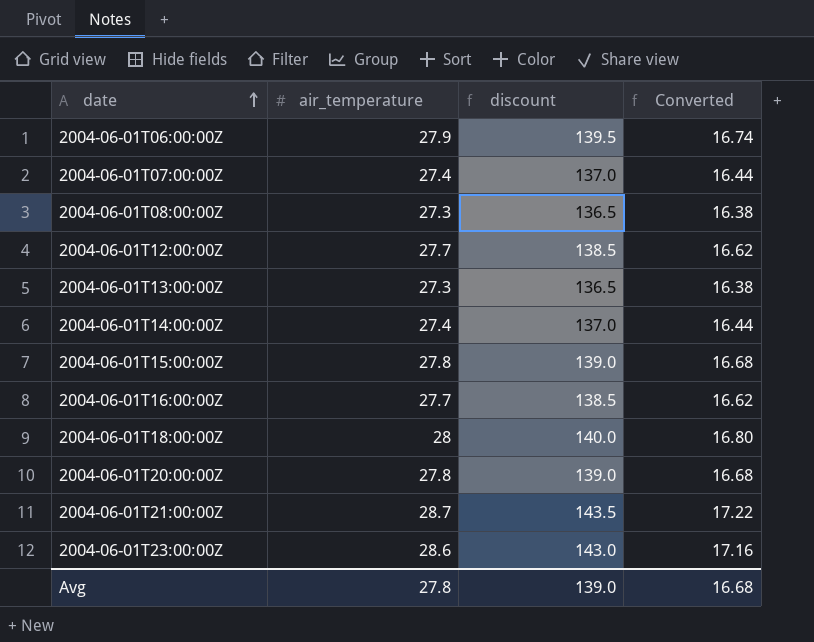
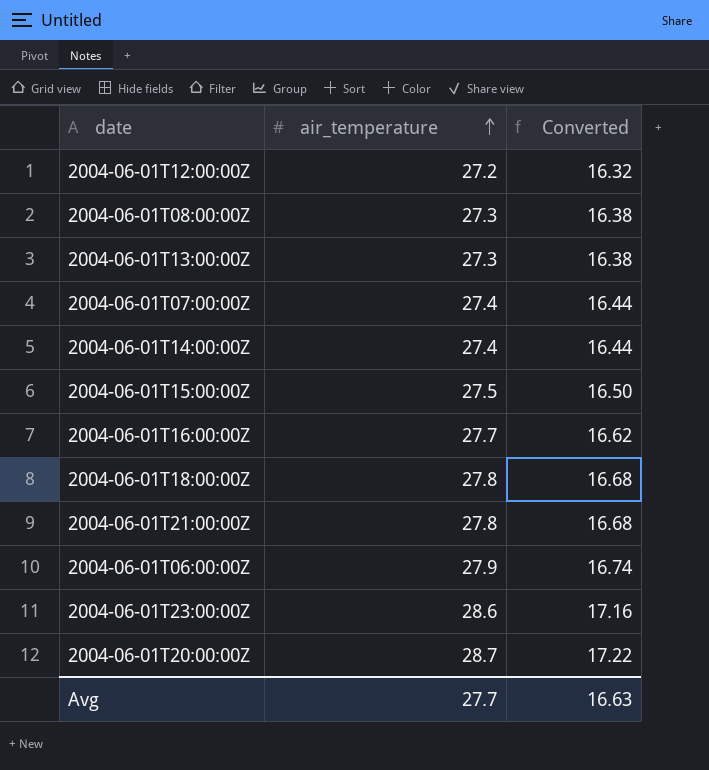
row order: date ascending -> air_temperature ascending
column discount | formula: [air_temperature] * 5 -> none
2004-06-01T12:00:00Z | air_temperature: 27.7 -> 27.2
2004-06-01T12:00:00Z | Converted: 16.62 -> 16.32
2004-06-01T15:00:00Z | air_temperature: 27.8 -> 27.5
2004-06-01T15:00:00Z | Converted: 16.68 -> 16.50
2004-06-01T18:00:00Z | air_temperature: 28 -> 27.8
2004-06-01T18:00:00Z | Converted: 16.80 -> 16.68
2004-06-01T21:00:00Z | air_temperature: 28.7 -> 27.8
2004-06-01T21:00:00Z | Converted: 17.22 -> 16.68
2004-06-01T20:00:00Z | air_temperature: 27.8 -> 28.7
2004-06-01T20:00:00Z | Converted: 16.68 -> 17.22
Avg | air_temperature: 27.8 -> 27.7
Avg | Converted: 16.68 -> 16.63

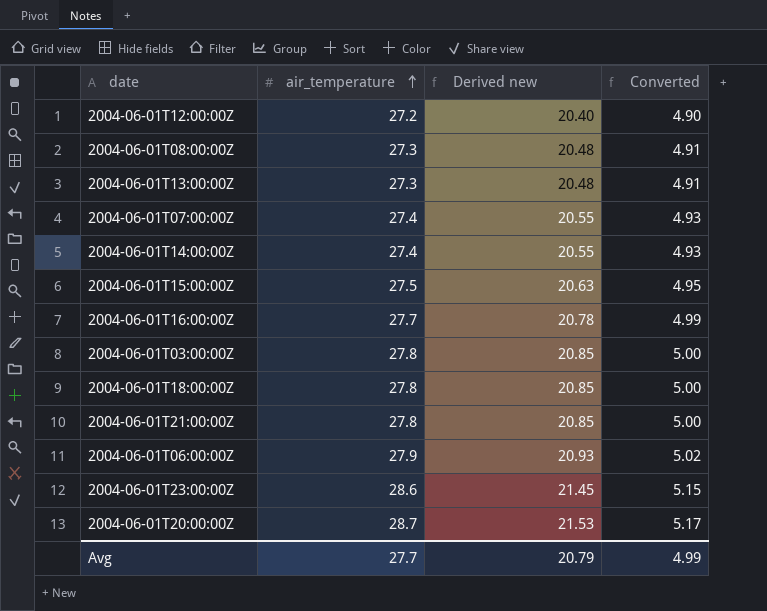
column Derived new | formula: none -> [air_temperature] * 0.75
column Converted | formula: [air_temperature] * 0.6 -> [air_temperature] * 0.18
row 2004-06-01T03:00:00Z: none -> 27.8 | 20.85 | 5.00
Avg | Converted: 16.63 -> 4.99

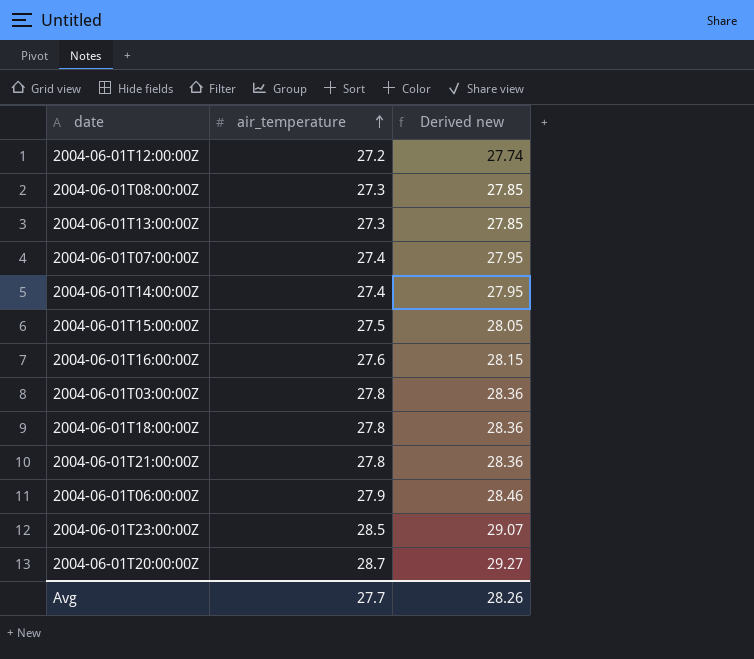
column Converted | formula: [air_temperature] * 0.18 -> none
column Derived new | formula: [air_temperature] * 0.75 -> [air_temperature] * 1.02
2004-06-01T16:00:00Z | air_temperature: 27.7 -> 27.6
2004-06-01T23:00:00Z | air_temperature: 28.6 -> 28.5
Avg | Derived new: 20.79 -> 28.26

